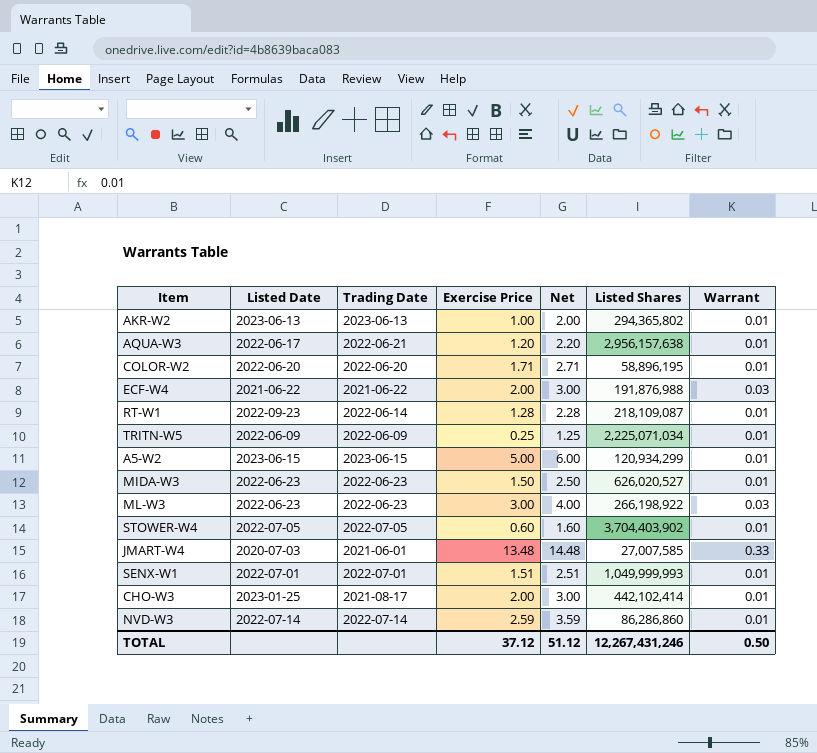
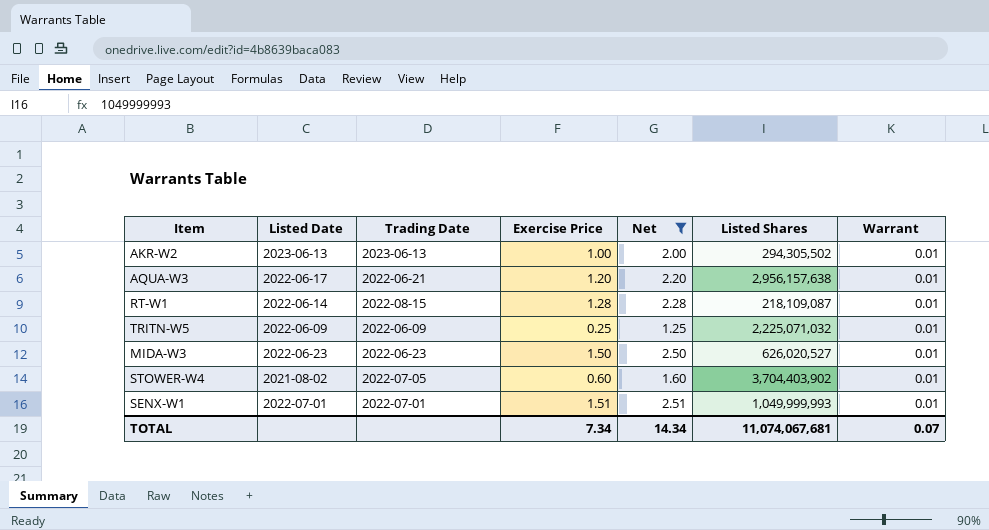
filter: none -> Net <= 2.51
AKR-W2 | Listed Shares: 294,365,802 -> 294,305,502
RT-W1 | Listed Date: 2022-09-23 -> 2022-06-14
RT-W1 | Trading Date: 2022-06-14 -> 2022-08-15
TRITN-W5 | Listed Shares: 2,225,071,034 -> 2,225,071,032
STOWER-W4 | Listed Date: 2022-07-05 -> 2021-08-02
TOTAL | Exercise Price: 37.12 -> 7.34
TOTAL | Net: 51.12 -> 14.34
TOTAL | Listed Shares: 12,267,431,246 -> 11,074,067,681
TOTAL | Warrant: 0.50 -> 0.07

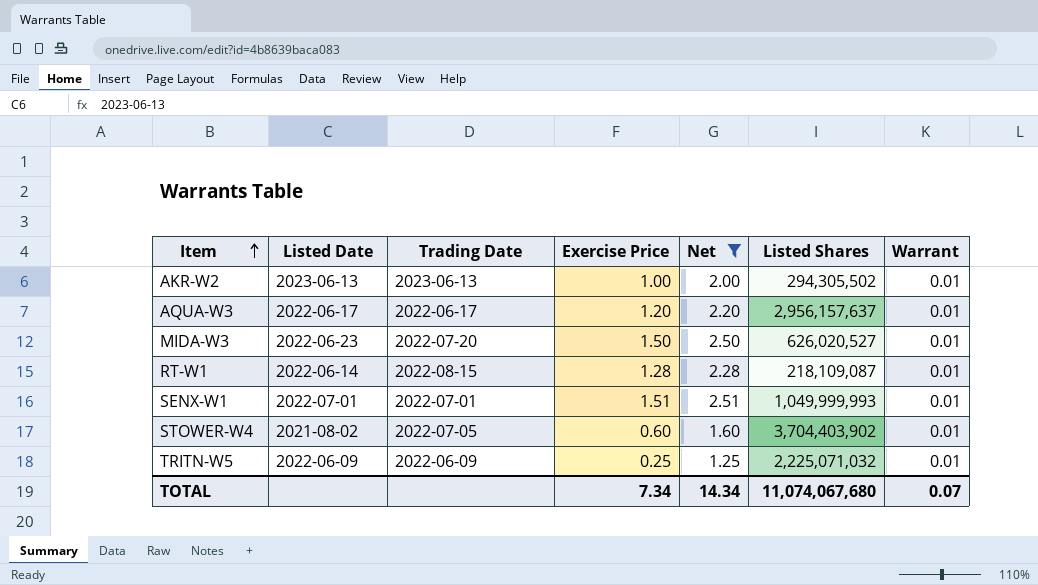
row order: none -> Item ascending
AQUA-W3 | Trading Date: 2022-06-21 -> 2022-06-17
AQUA-W3 | Listed Shares: 2,956,157,638 -> 2,956,157,637
MIDA-W3 | Trading Date: 2022-06-23 -> 2022-07-20
TOTAL | Listed Shares: 11,074,067,681 -> 11,074,067,680

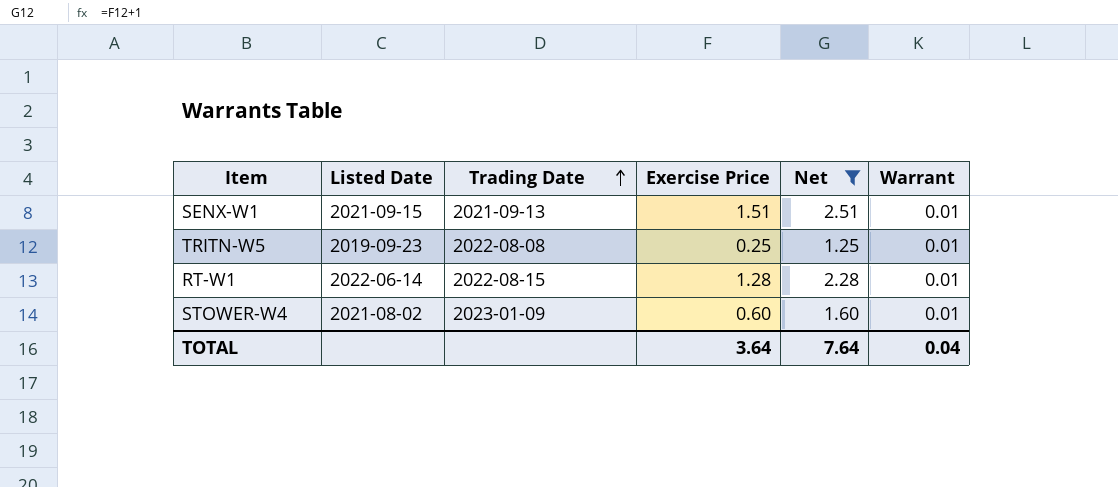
row order: Item ascending -> Trading Date ascending
column Listed Shares | position: 6 -> none
row AKR-W2: 2023-06-13 | 2023-06-13 | 1.00 | 2.00 | 294,305,502 | 0.01 -> none
row AQUA-W3: 2022-06-17 | 2022-06-17 | 1.20 | 2.20 | 2,956,157,637 | 0.01 -> none
row MIDA-W3: 2022-06-23 | 2022-07-20 | 1.50 | 2.50 | 626,020,527 | 0.01 -> none
SENX-W1 | Listed Date: 2022-07-01 -> 2021-09-15
SENX-W1 | Trading Date: 2022-07-01 -> 2021-09-13
TRITN-W5 | Listed Date: 2022-06-09 -> 2019-09-23
TRITN-W5 | Trading Date: 2022-06-09 -> 2022-08-08
STOWER-W4 | Trading Date: 2022-07-05 -> 2023-01-09
TOTAL | Exercise Price: 7.34 -> 3.64
TOTAL | Net: 14.34 -> 7.64
TOTAL | Warrant: 0.07 -> 0.04

